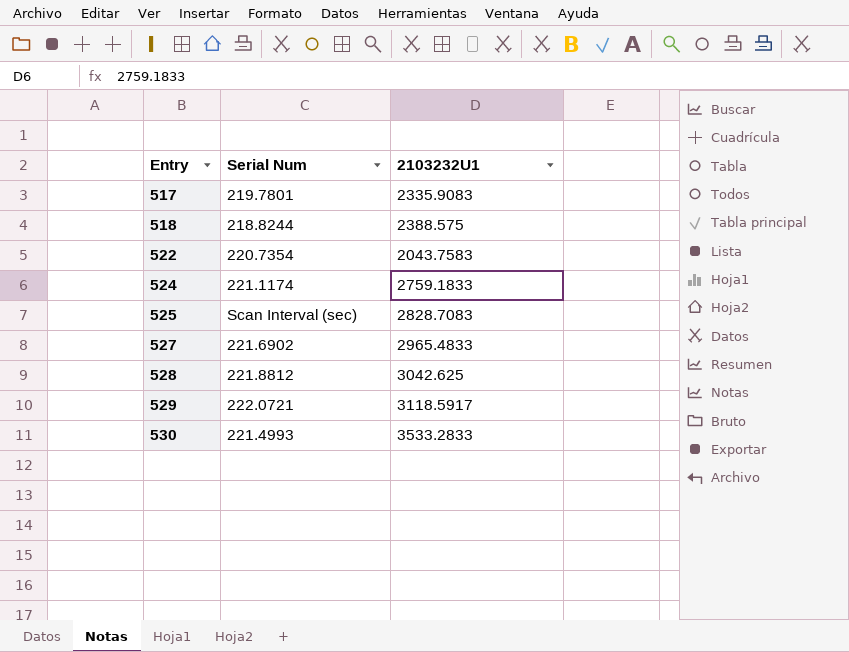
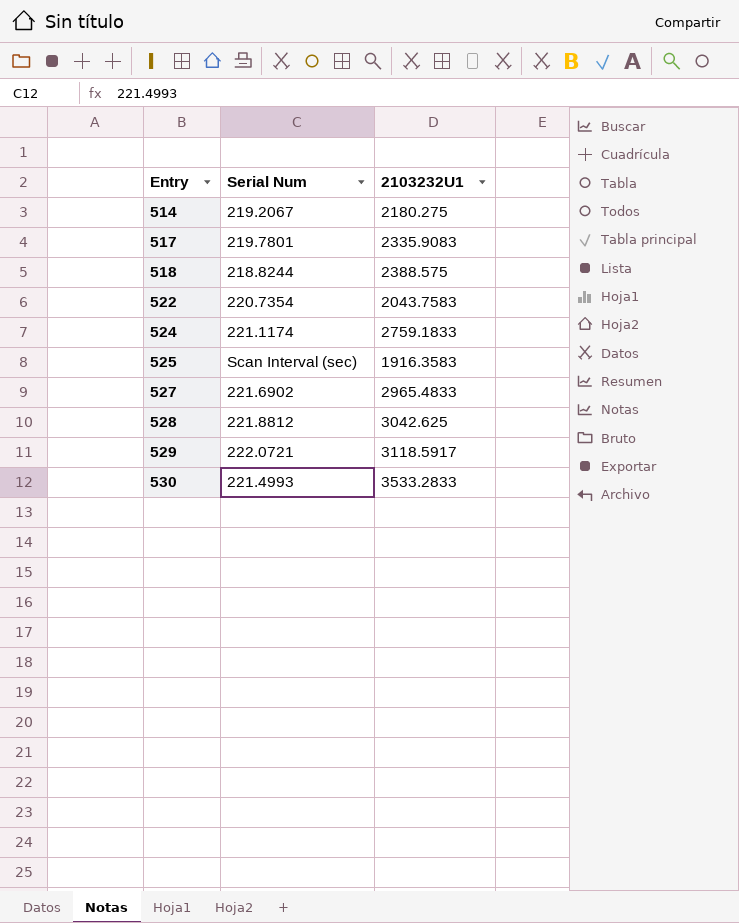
row 514: none -> 219.2067 | 2180.275
525 | 2103232U1: 2828.7083 -> 1916.3583

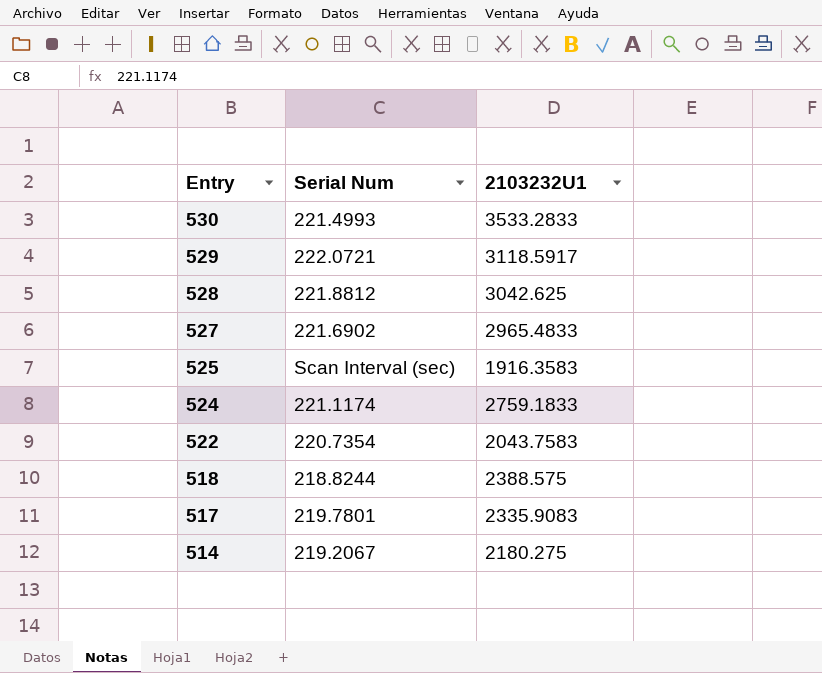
row order: Entry ascending -> Entry descending

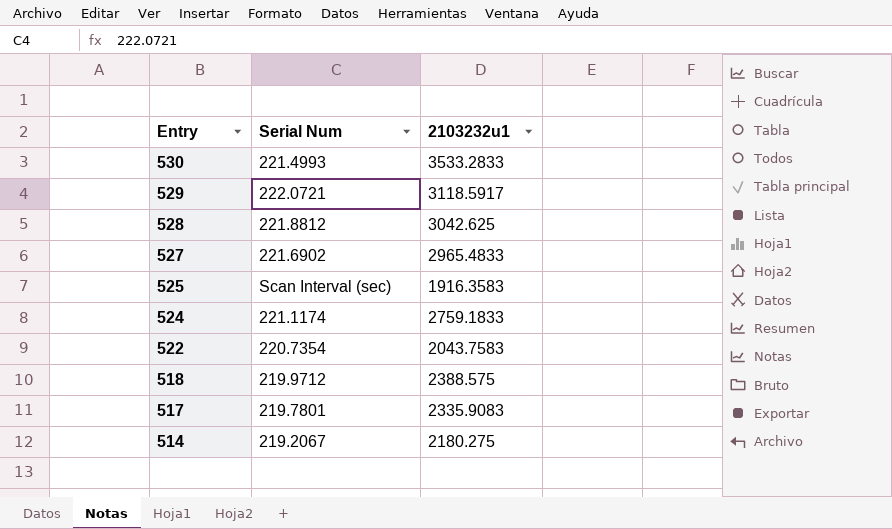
column name: 2103232U1 -> 2103232u1
518 | Serial Num: 218.8244 -> 219.9712

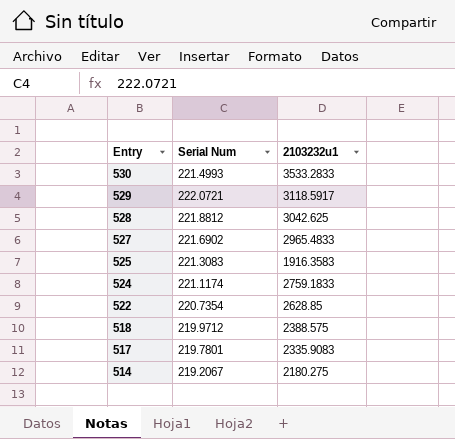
525 | Serial Num: Scan Interval (sec) -> 221.3083
522 | 2103232u1: 2043.7583 -> 2628.85

